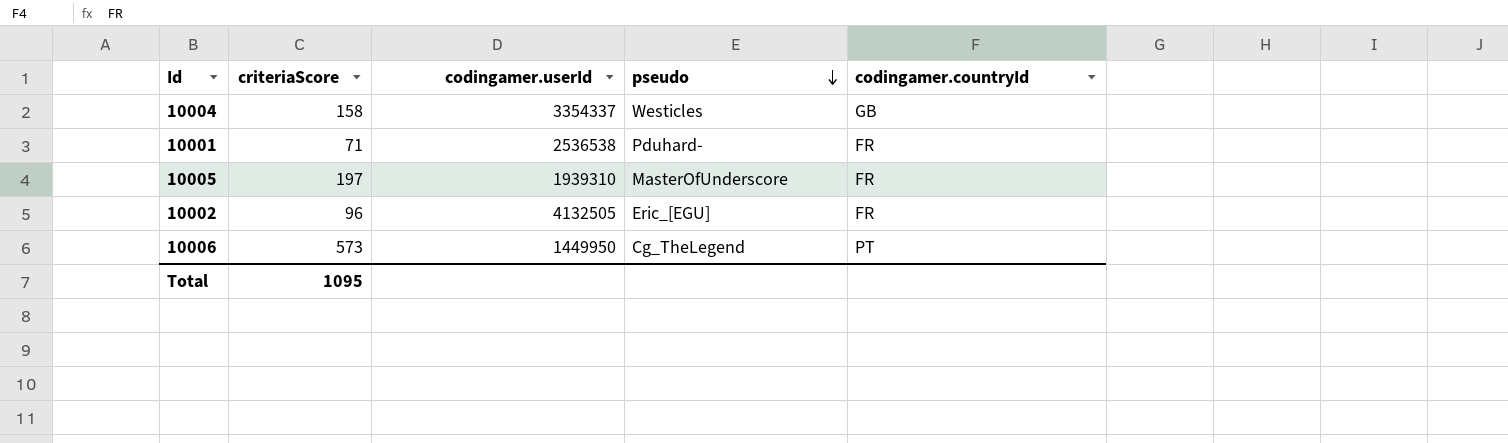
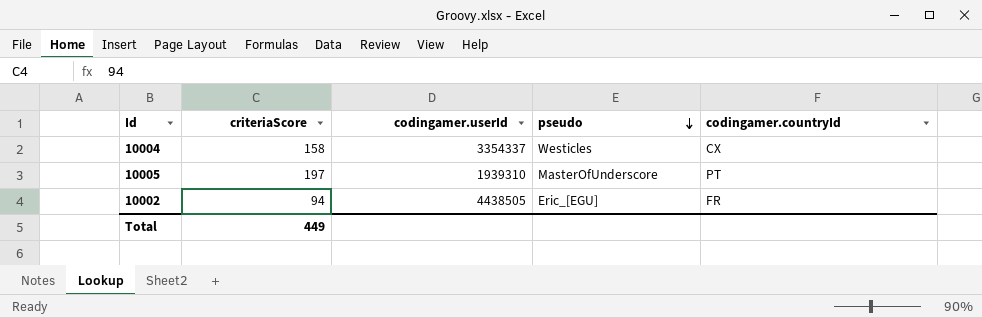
row 10001: 71 | 2536538 | Pduhard- | FR -> none
row 10006: 573 | 1449950 | Cg_TheLegend | PT -> none
10004 | codingamer.countryId: GB -> CX
10005 | codingamer.countryId: FR -> PT
10002 | criteriaScore: 96 -> 94
10002 | codingamer.userId: 4132505 -> 4438505
Total | criteriaScore: 1095 -> 449

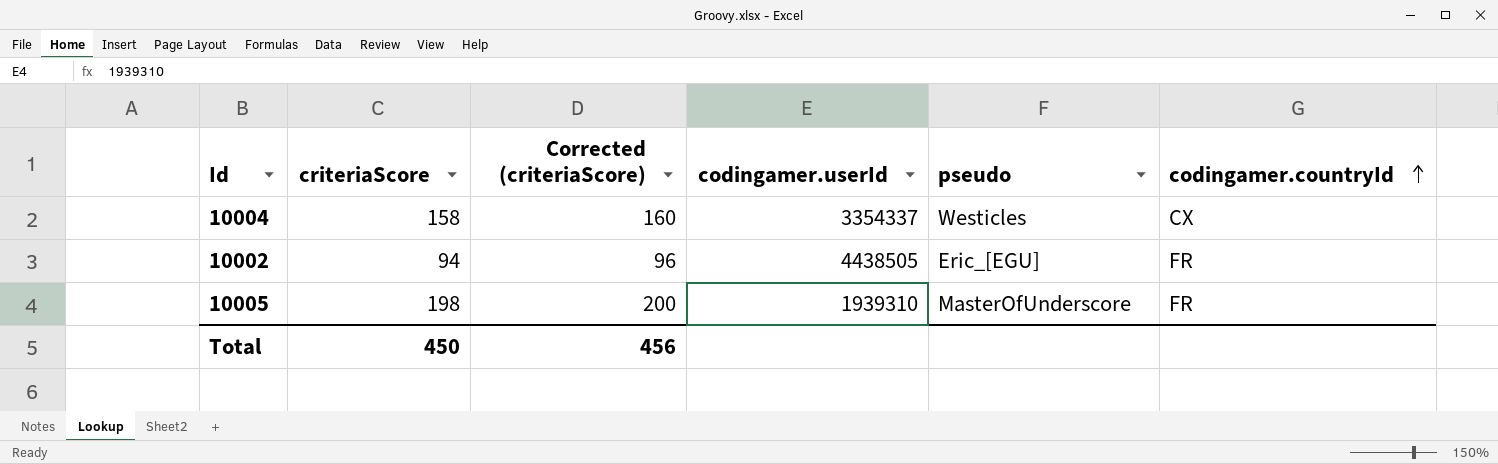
row order: pseudo descending -> codingamer.countryId ascending
column Corrected (criteriaScore) | formula: none -> [criteriaScore] + 2
10005 | criteriaScore: 197 -> 198
10005 | codingamer.countryId: PT -> FR
Total | criteriaScore: 449 -> 450

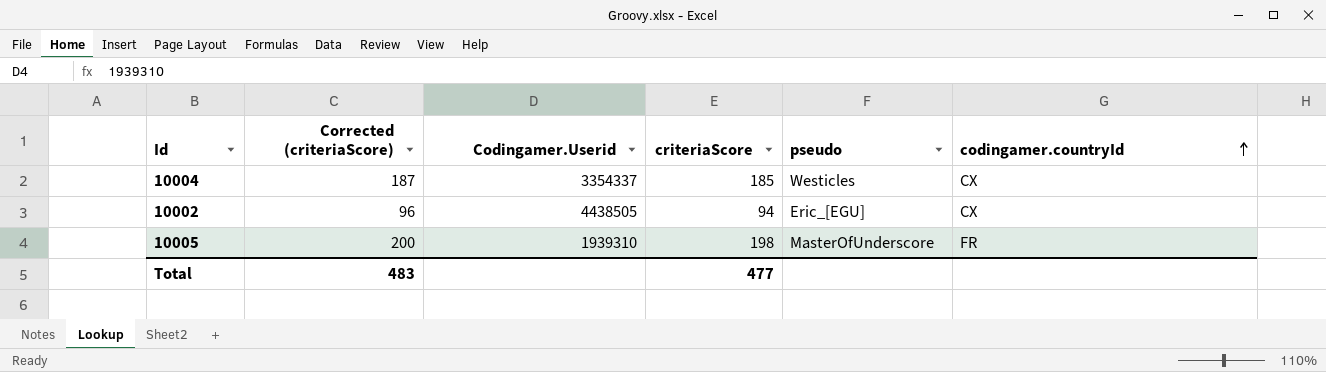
column name: codingamer.userId -> Codingamer.Userid
column criteriaScore | position: 2 -> 4
10004 | Corrected (criteriaScore): 160 -> 187
10004 | criteriaScore: 158 -> 185
10002 | codingamer.countryId: FR -> CX
Total | Corrected (criteriaScore): 456 -> 483
Total | criteriaScore: 450 -> 477

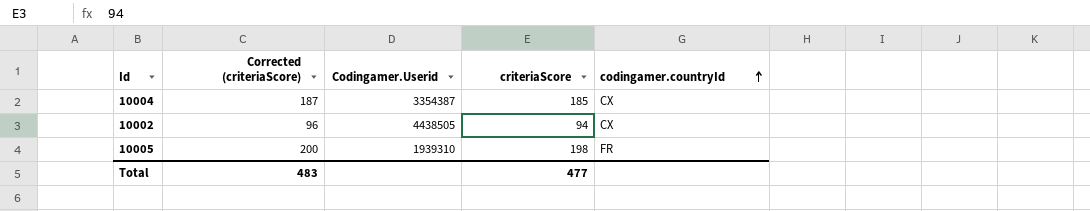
column pseudo | position: 5 -> none
10004 | Codingamer.Userid: 3354337 -> 3354387

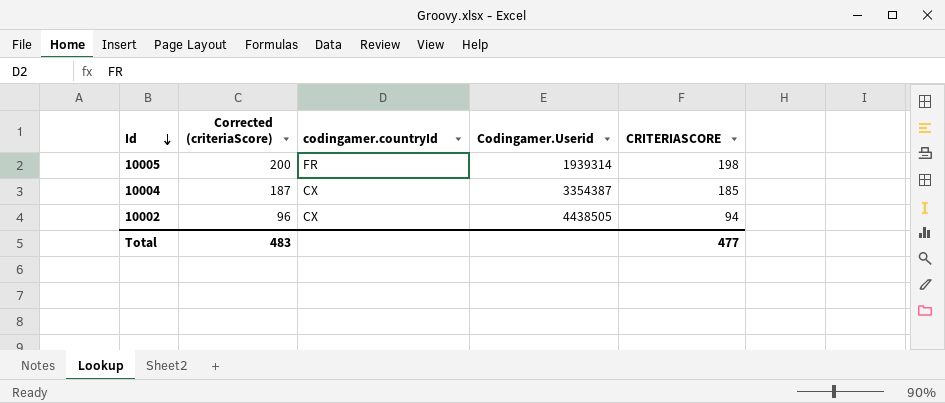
row order: codingamer.countryId ascending -> Id descending
column codingamer.countryId | position: 5 -> 3
column name: criteriaScore -> CRITERIASCORE
10005 | Codingamer.Userid: 1939310 -> 1939314

